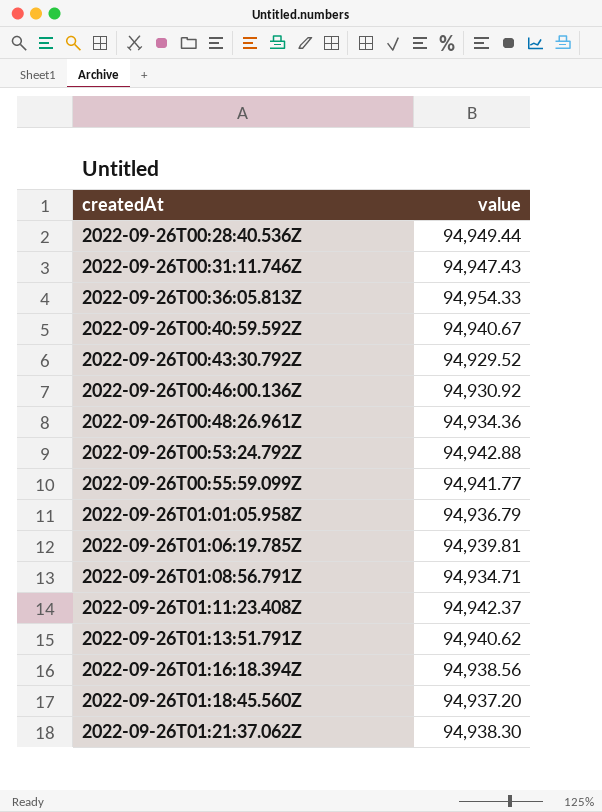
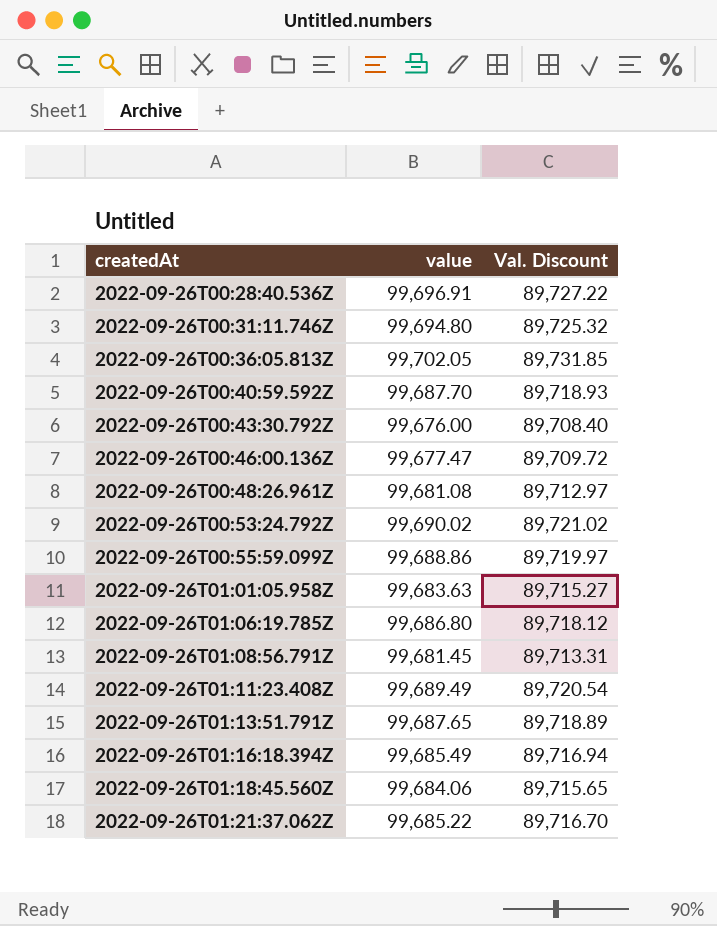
column Val. Discount | formula: none -> [value] * 0.9
2022-09-26T00:28:40.536Z | value: 94,949.44 -> 99,696.91
2022-09-26T00:31:11.746Z | value: 94,947.43 -> 99,694.80
2022-09-26T00:36:05.813Z | value: 94,954.33 -> 99,702.05
2022-09-26T00:40:59.592Z | value: 94,940.67 -> 99,687.70
2022-09-26T00:43:30.792Z | value: 94,929.52 -> 99,676.00
2022-09-26T00:46:00.136Z | value: 94,930.92 -> 99,677.47
2022-09-26T00:48:26.961Z | value: 94,934.36 -> 99,681.08
2022-09-26T00:53:24.792Z | value: 94,942.88 -> 99,690.02
2022-09-26T00:55:59.099Z | value: 94,941.77 -> 99,688.86
2022-09-26T01:01:05.958Z | value: 94,936.79 -> 99,683.63
2022-09-26T01:06:19.785Z | value: 94,939.81 -> 99,686.80
2022-09-26T01:08:56.791Z | value: 94,934.71 -> 99,681.45
2022-09-26T01:11:23.408Z | value: 94,942.37 -> 99,689.49
2022-09-26T01:13:51.791Z | value: 94,940.62 -> 99,687.65
2022-09-26T01:16:18.394Z | value: 94,938.56 -> 99,685.49
2022-09-26T01:18:45.560Z | value: 94,937.20 -> 99,684.06
2022-09-26T01:21:37.062Z | value: 94,938.30 -> 99,685.22

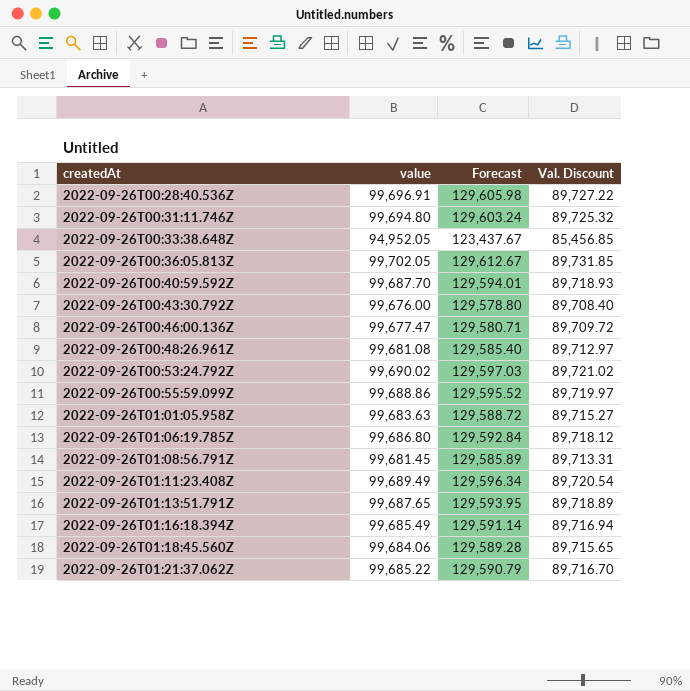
column Forecast | formula: none -> [value] * 1.3
row 2022-09-26T00:33:38.648Z: none -> 94,952.05 | 123,437.67 | 85,456.85

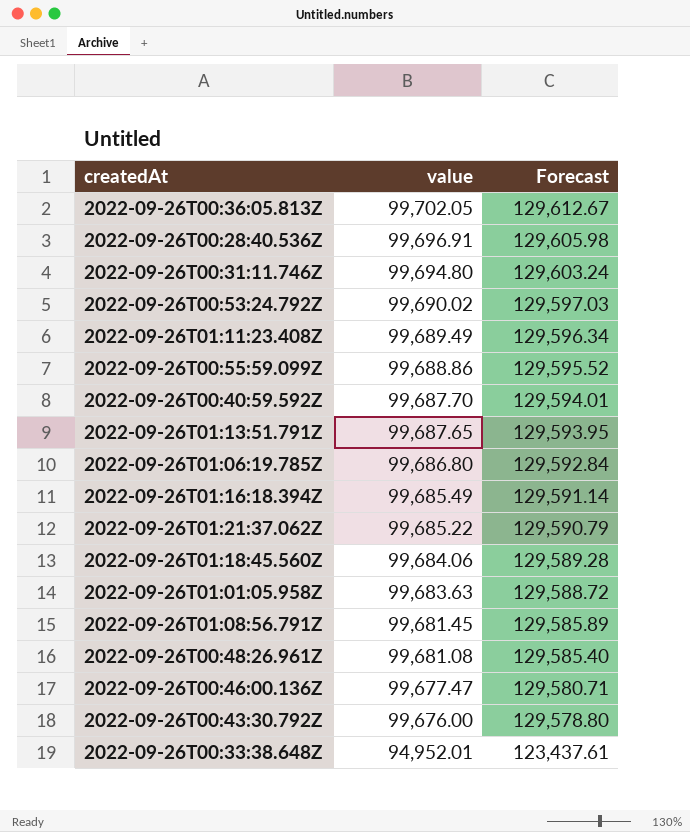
row order: createdAt ascending -> value descending
column Val. Discount | formula: [value] * 0.9 -> none
2022-09-26T00:33:38.648Z | value: 94,952.05 -> 94,952.01
2022-09-26T00:33:38.648Z | Forecast: 123,437.67 -> 123,437.61

